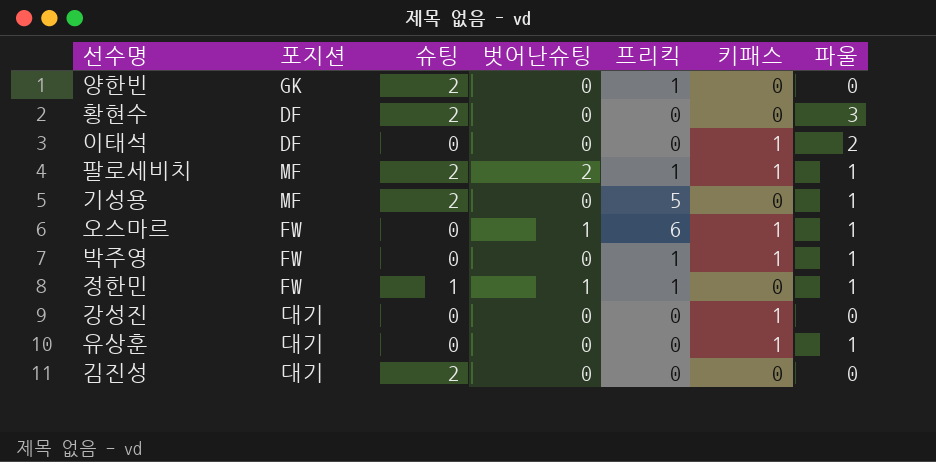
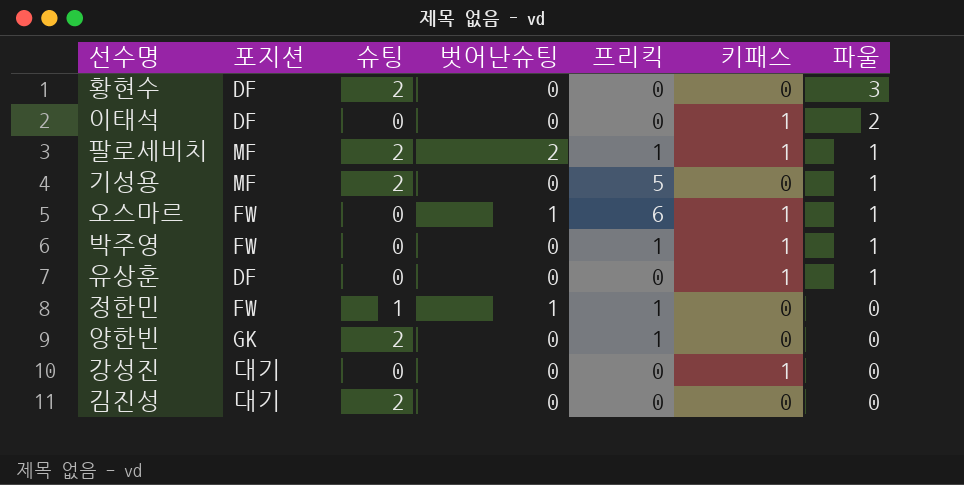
row order: none -> 파울 descending
유상훈 | 포지션: 대기 -> DF
정한민 | 파울: 1 -> 0

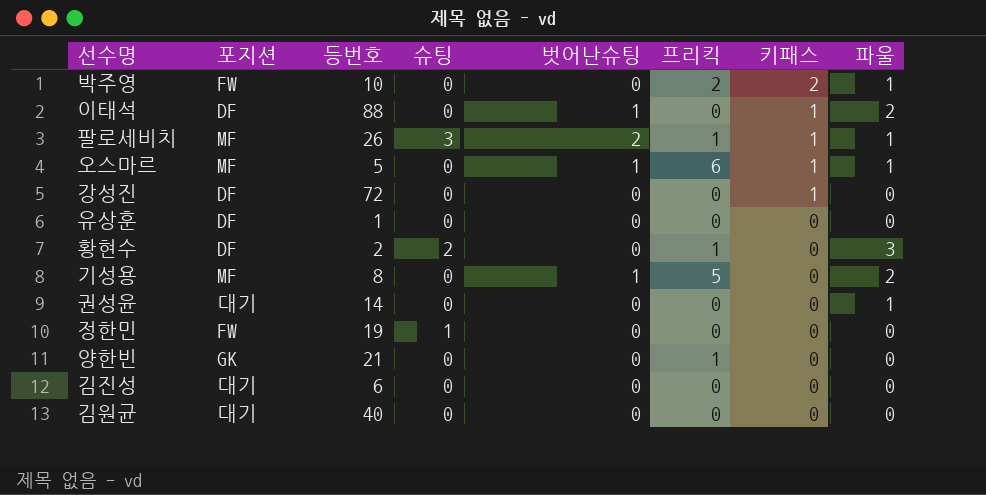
row order: 파울 descending -> 키패스 descending
column 등번호 | position: none -> 3
박주영 | 프리킥: 1 -> 2
박주영 | 키패스: 1 -> 2
이태석 | 벗어난슈팅: 0 -> 1
팔로세비치 | 슈팅: 2 -> 3
오스마르 | 포지션: FW -> MF
강성진 | 포지션: 대기 -> DF
유상훈 | 키패스: 1 -> 0
유상훈 | 파울: 1 -> 0
황현수 | 프리킥: 0 -> 1
기성용 | 슈팅: 2 -> 0
기성용 | 벗어난슈팅: 0 -> 1
기성용 | 파울: 1 -> 2
row 권성윤: none -> 대기 | 14 | 0 | 0 | 0 | 0 | 1
정한민 | 벗어난슈팅: 1 -> 0
정한민 | 프리킥: 1 -> 0
양한빈 | 슈팅: 2 -> 0
김진성 | 슈팅: 2 -> 0
row 김원균: none -> 대기 | 40 | 0 | 0 | 0 | 0 | 0

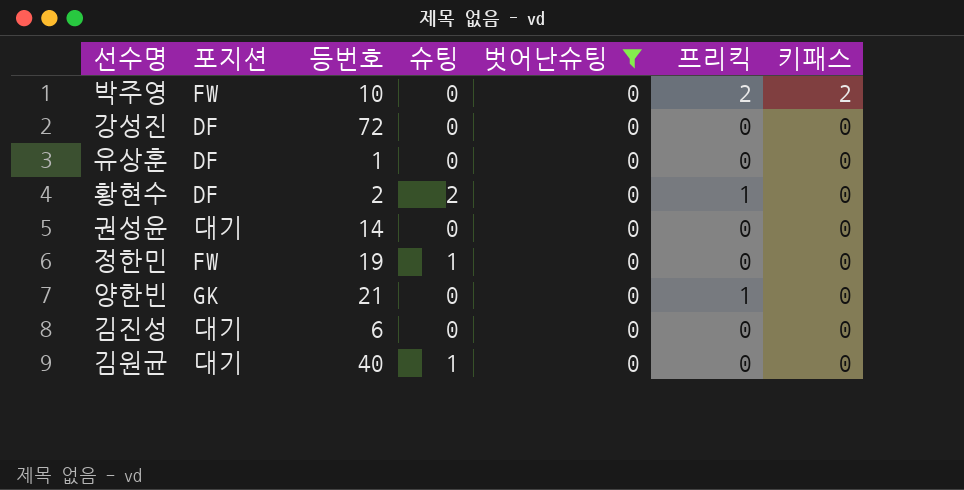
filter: none -> 벗어난슈팅 = 0
column 파울 | position: 8 -> none
강성진 | 키패스: 1 -> 0
김원균 | 슈팅: 0 -> 1

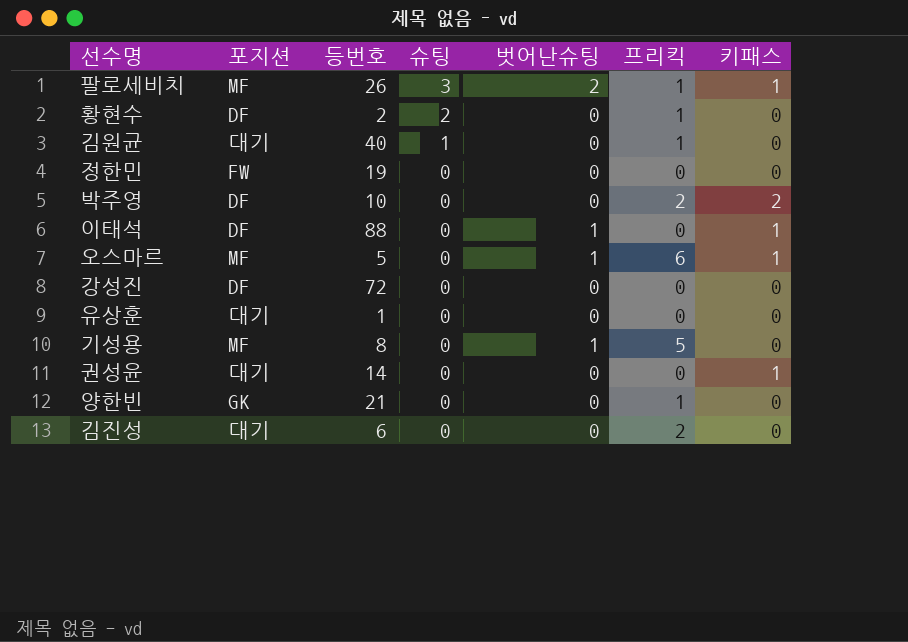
filter: 벗어난슈팅 = 0 -> none
row order: 키패스 descending -> 슈팅 descending
김원균 | 프리킥: 0 -> 1
정한민 | 슈팅: 1 -> 0
박주영 | 포지션: FW -> DF
유상훈 | 포지션: DF -> 대기
권성윤 | 키패스: 0 -> 1
김진성 | 프리킥: 0 -> 2

